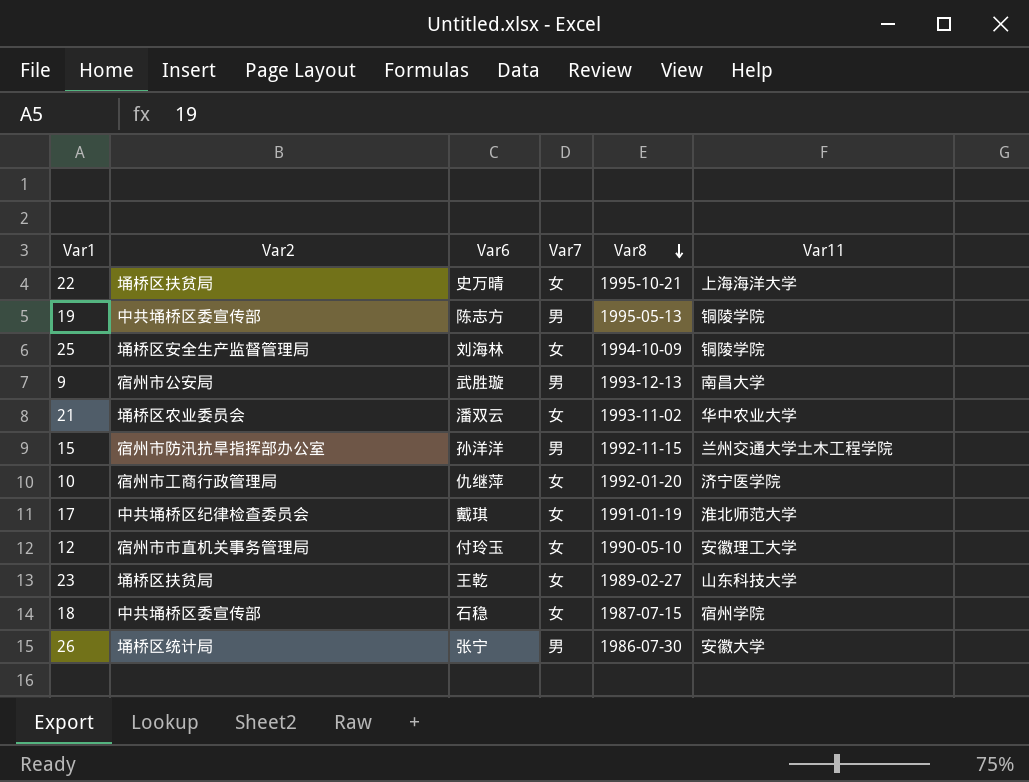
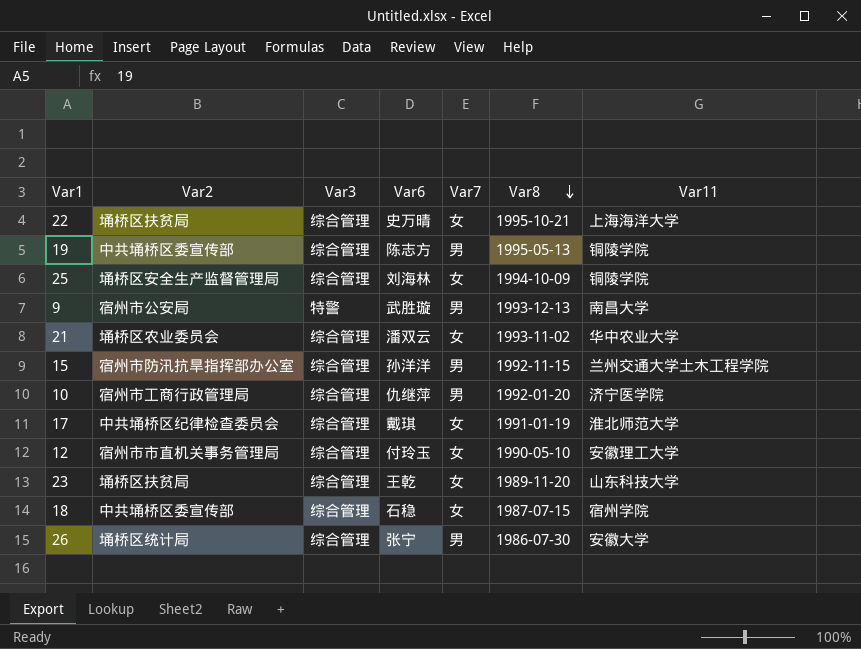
column Var3 | position: none -> 3
10 | Var7: 女 -> 男
23 | Var8: 1989-02-27 -> 1989-11-20

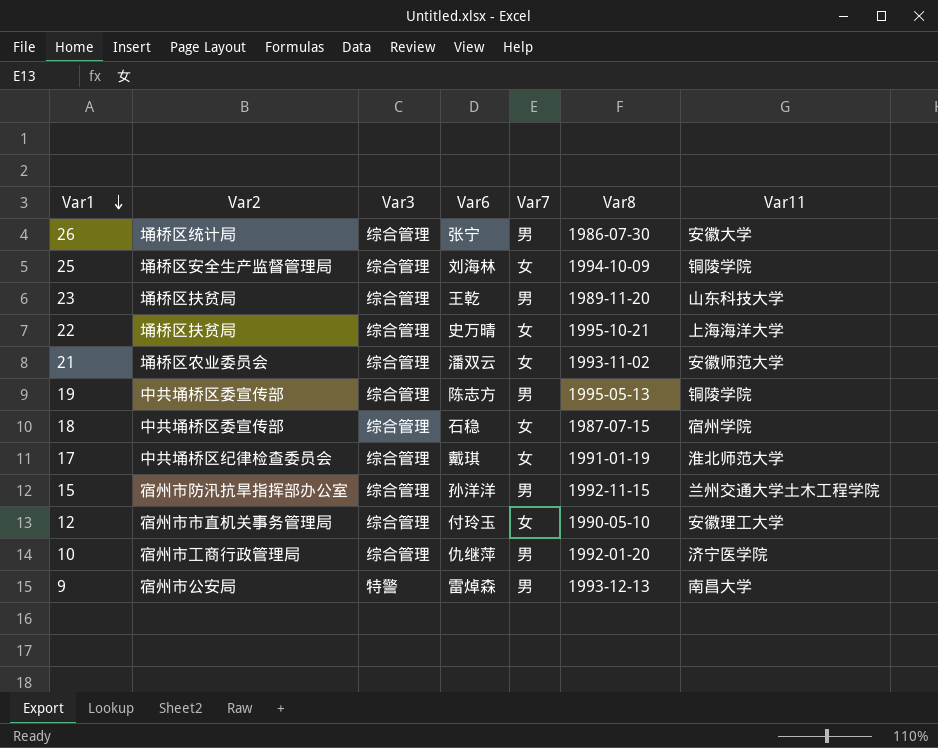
row order: Var8 descending -> Var1 descending
23 | Var7: 女 -> 男
21 | Var11: 华中农业大学 -> 安徽师范大学
9 | Var6: 武胜璇 -> 雷焯森

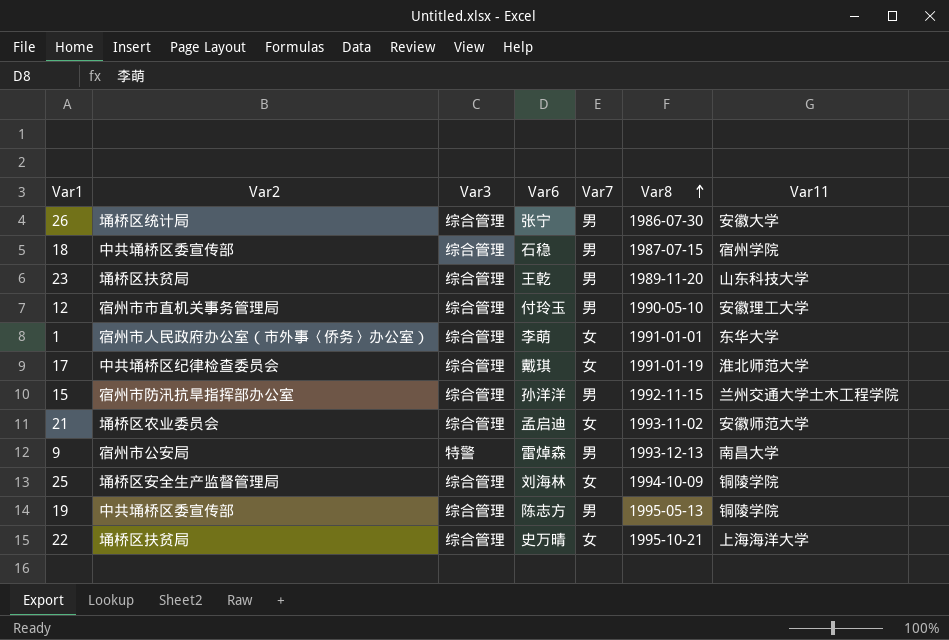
row order: Var1 descending -> Var8 ascending
row 10: 宿州市工商行政管理局 | 综合管理 | 仇继萍 | 男 | 1992-01-20 | 济宁医学院 -> none
18 | Var7: 女 -> 男
12 | Var7: 女 -> 男
row 1: none -> 宿州市人民政府办公室（市外事〈侨务〉办公室） | 综合管理 | 李萌 | 女 | 1991-01-01 | 东华大学
21 | Var6: 潘双云 -> 孟启迪

